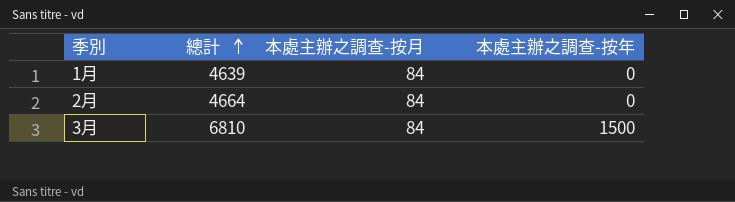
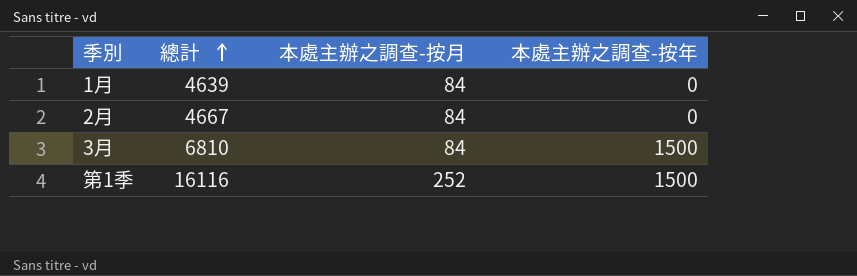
2月 | 總計: 4664 -> 4667
row 第1季: none -> 16116 | 252 | 1500

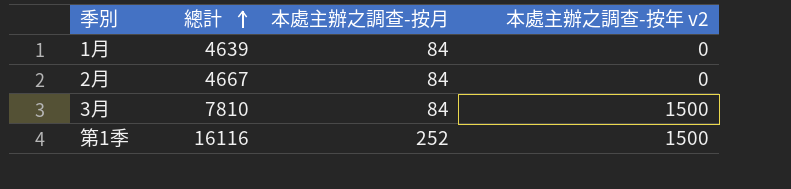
column name: 本處主辦之調查-按年 -> 本處主辦之調查-按年 v2
3月 | 總計: 6810 -> 7810

